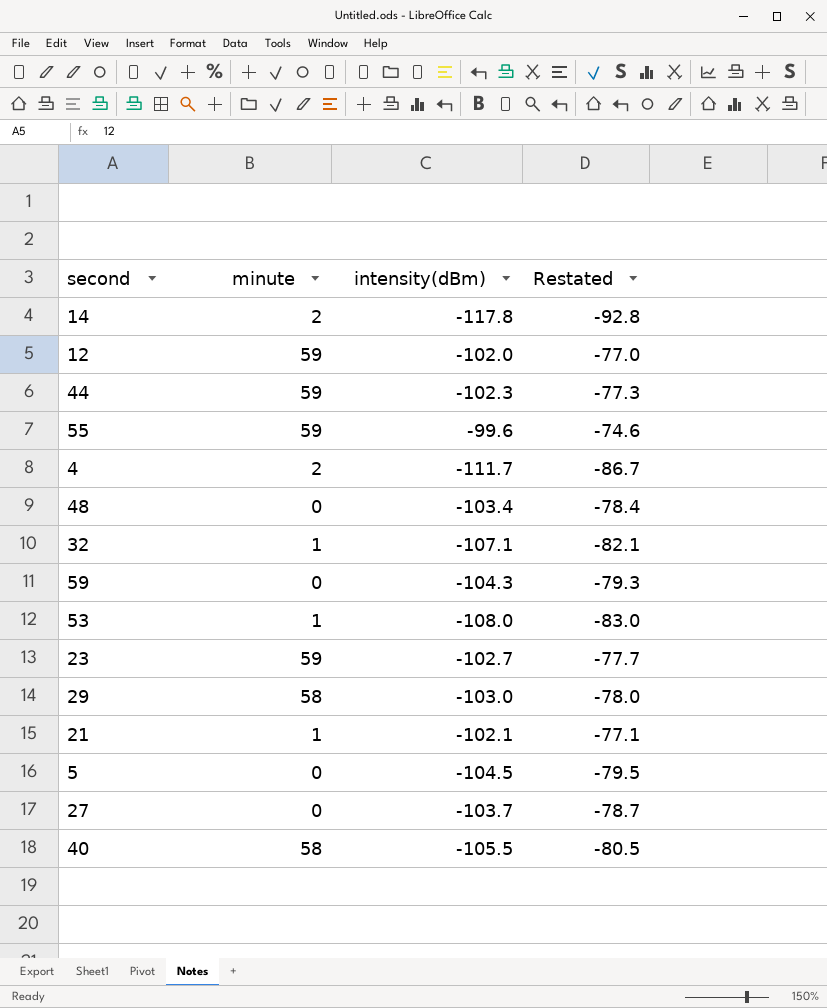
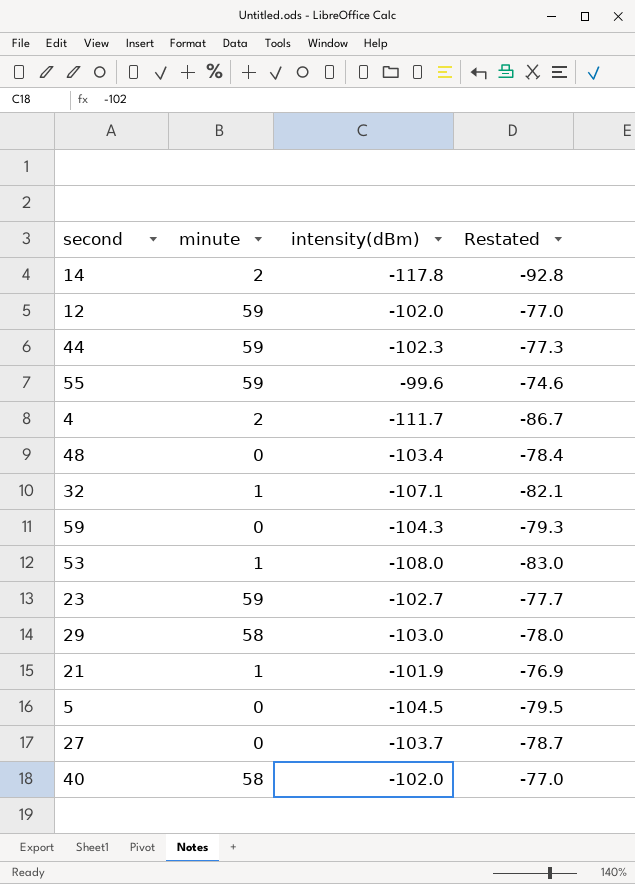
21 | intensity(dBm): -102.1 -> -101.9
21 | Restated: -77.1 -> -76.9
40 | intensity(dBm): -105.5 -> -102.0
40 | Restated: -80.5 -> -77.0

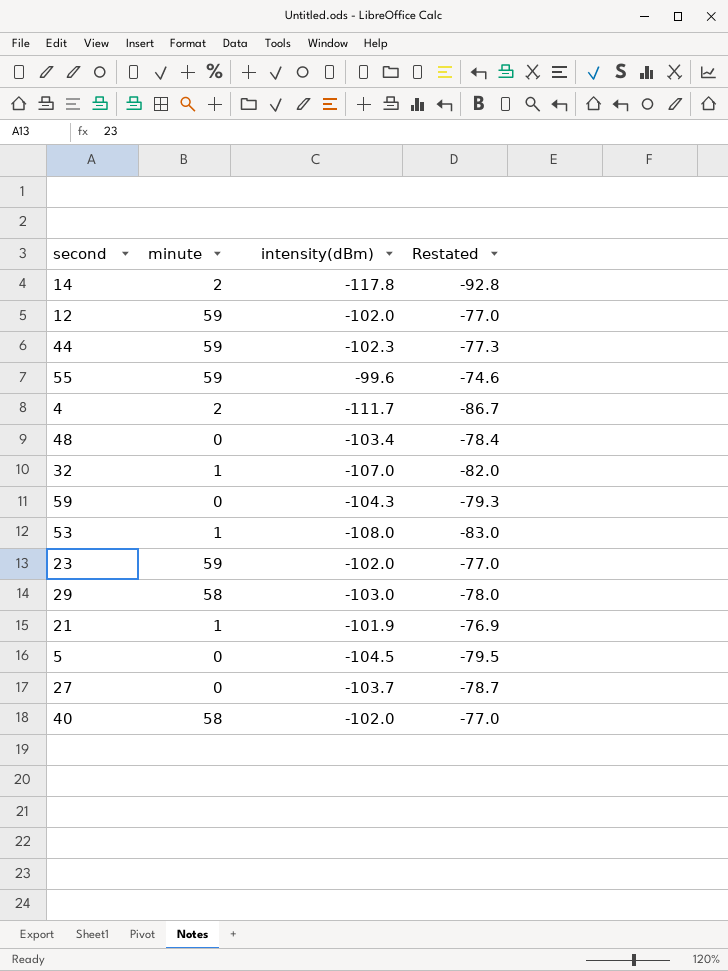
32 | intensity(dBm): -107.1 -> -107.0
32 | Restated: -82.1 -> -82.0
23 | intensity(dBm): -102.7 -> -102.0
23 | Restated: -77.7 -> -77.0

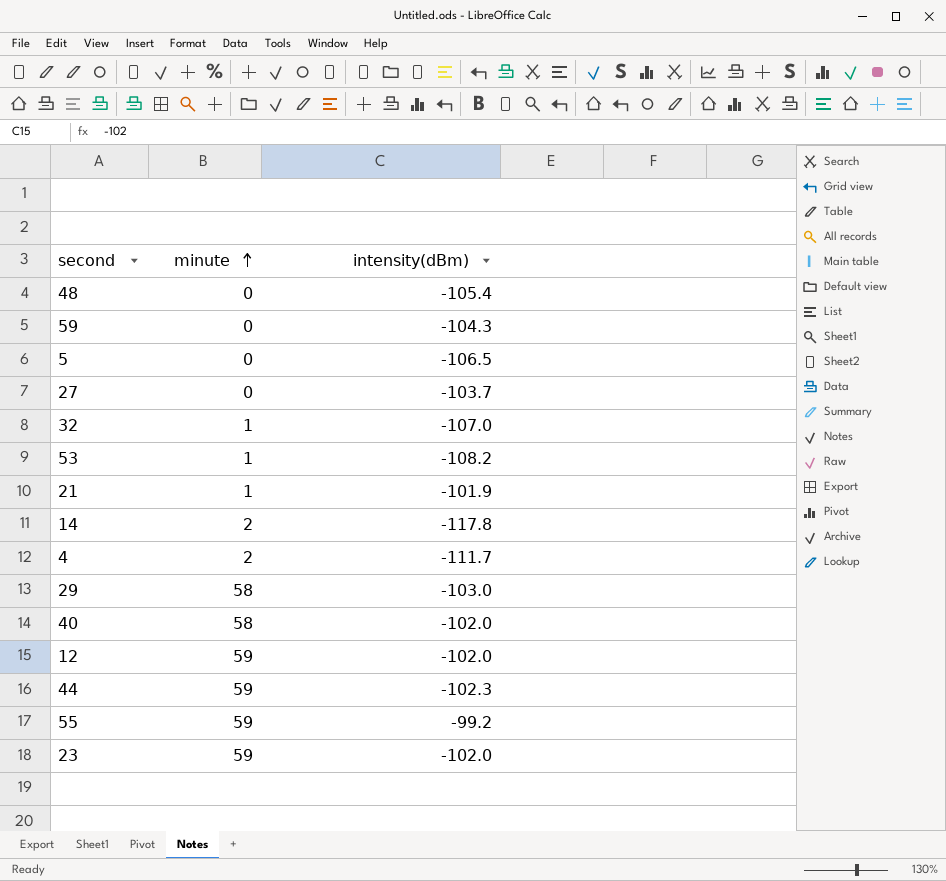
row order: none -> minute ascending
column Restated | formula: [intensity(dBm)] + 25 -> none
48 | intensity(dBm): -103.4 -> -105.4
5 | intensity(dBm): -104.5 -> -106.5
53 | intensity(dBm): -108.0 -> -108.2
55 | intensity(dBm): -99.6 -> -99.2

